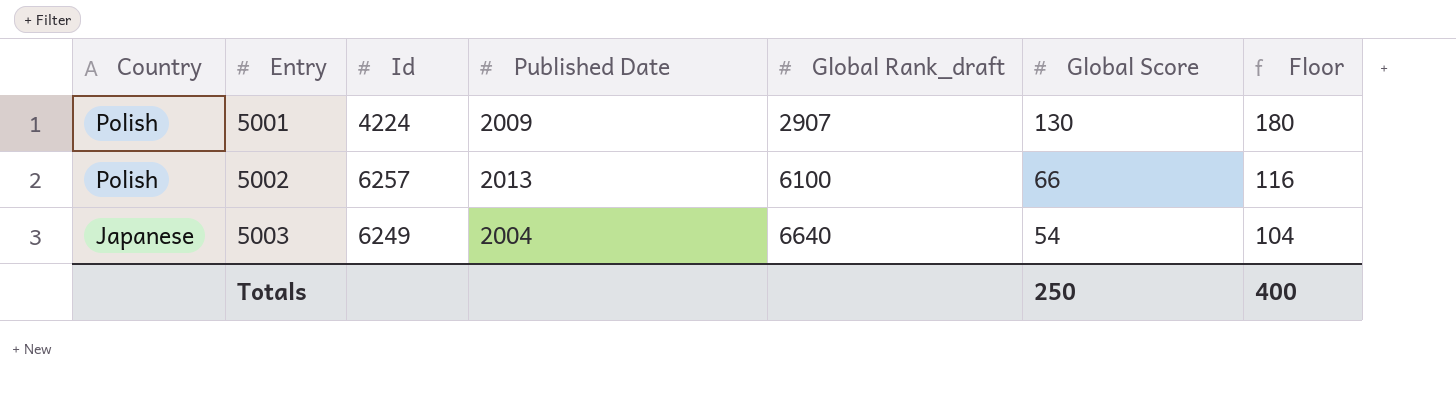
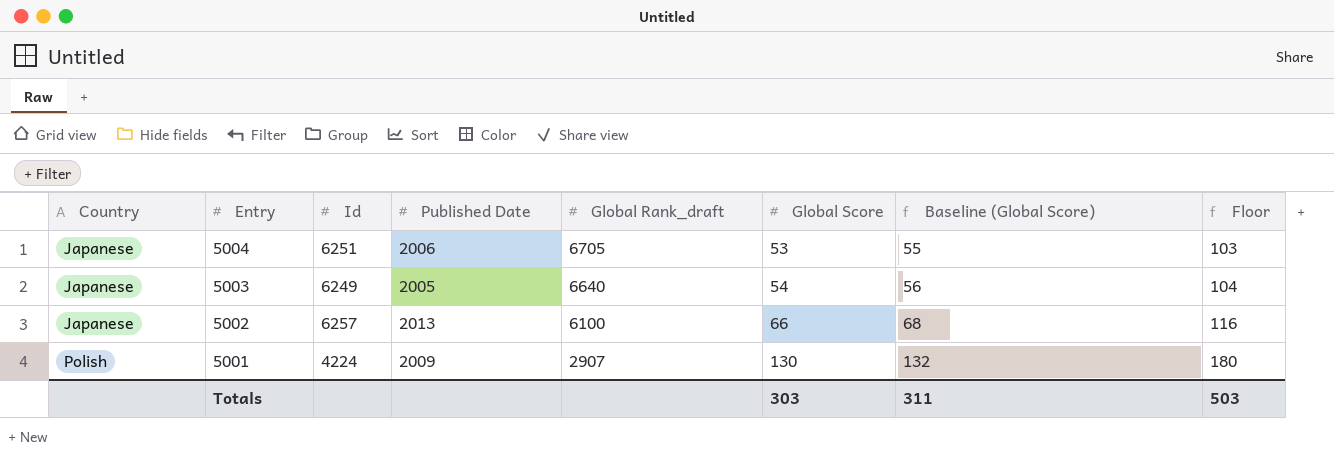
row order: Country descending -> Country ascending
column Baseline (Global Score) | formula: none -> [Global Score] + 2
row 5004: none -> Japanese | 6251 | 2006 | 6705 | 53 | 55 | 103
5003 | Published Date: 2004 -> 2005
5002 | Country: Polish -> Japanese
Totals | Global Score: 250 -> 303
Totals | Floor: 400 -> 503

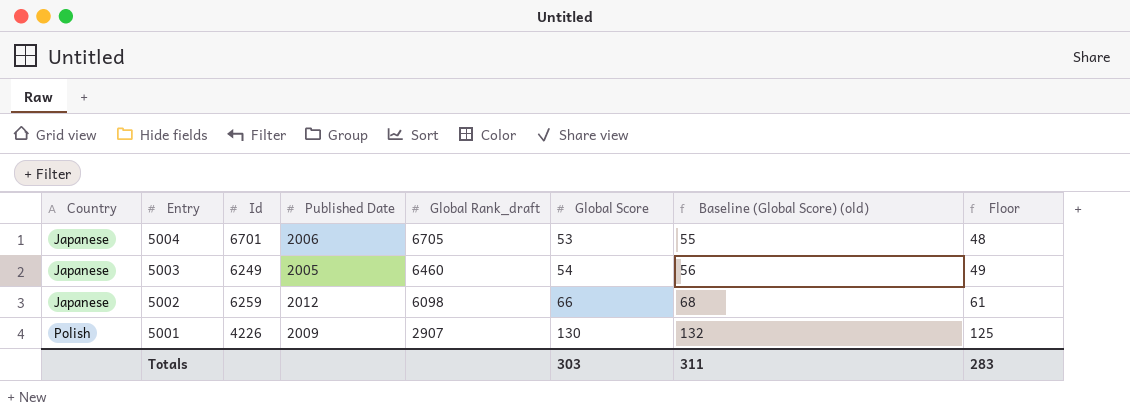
column name: Baseline (Global Score) -> Baseline (Global Score) (old)
column Floor | formula: [Global Score] + 50 -> [Global Score] - 5
5004 | Id: 6251 -> 6701
5003 | Global Rank_draft: 6640 -> 6460
5002 | Id: 6257 -> 6259
5002 | Published Date: 2013 -> 2012
5002 | Global Rank_draft: 6100 -> 6098
5001 | Id: 4224 -> 4226
Totals | Floor: 503 -> 283

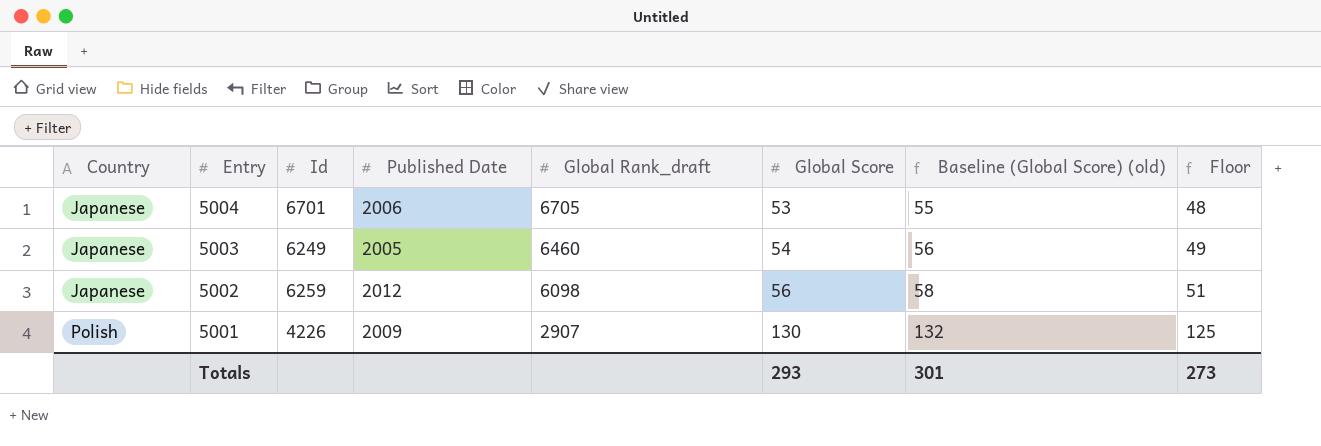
5002 | Global Score: 66 -> 56
5002 | Baseline (Global Score) (old): 68 -> 58
5002 | Floor: 61 -> 51
Totals | Global Score: 303 -> 293
Totals | Baseline (Global Score) (old): 311 -> 301
Totals | Floor: 283 -> 273

